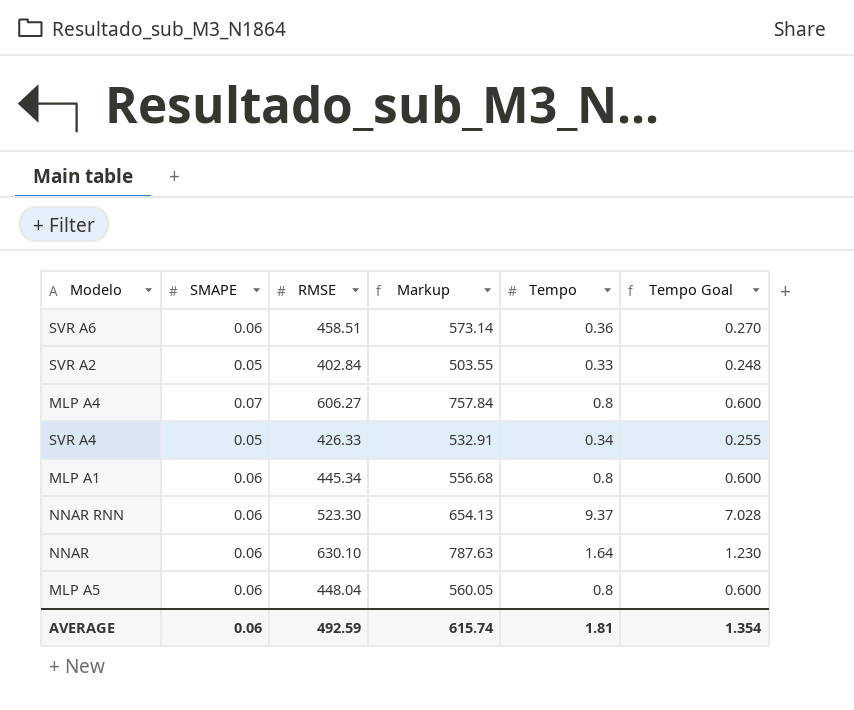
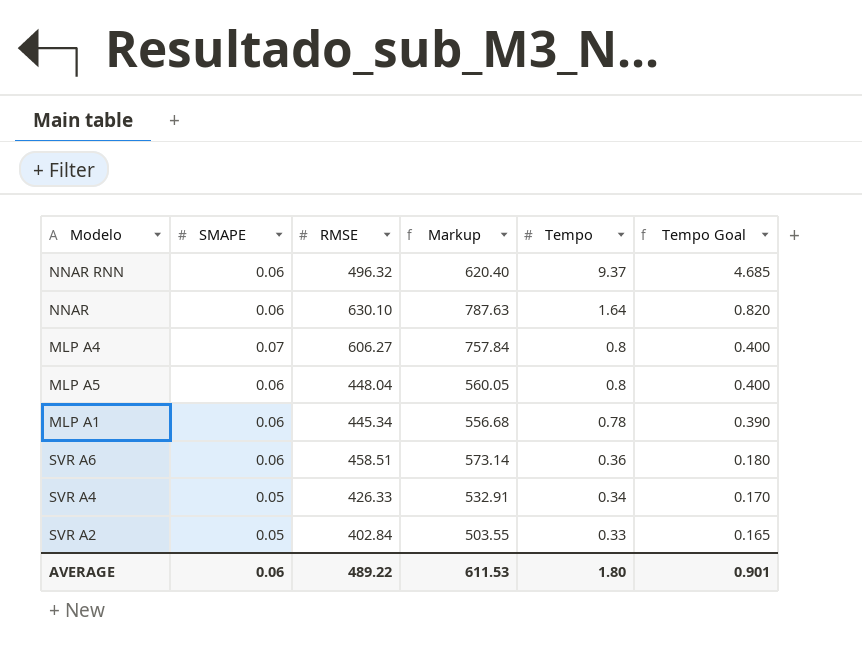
row order: none -> Tempo descending
column Tempo Goal | formula: [Tempo] * 0.75 -> [Tempo] * 0.5
NNAR RNN | RMSE: 523.30 -> 496.32
NNAR RNN | Markup: 654.13 -> 620.40
MLP A1 | Tempo: 0.8 -> 0.78
AVERAGE | RMSE: 492.59 -> 489.22
AVERAGE | Markup: 615.74 -> 611.53
AVERAGE | Tempo: 1.81 -> 1.80
AVERAGE | Tempo Goal: 1.354 -> 0.901

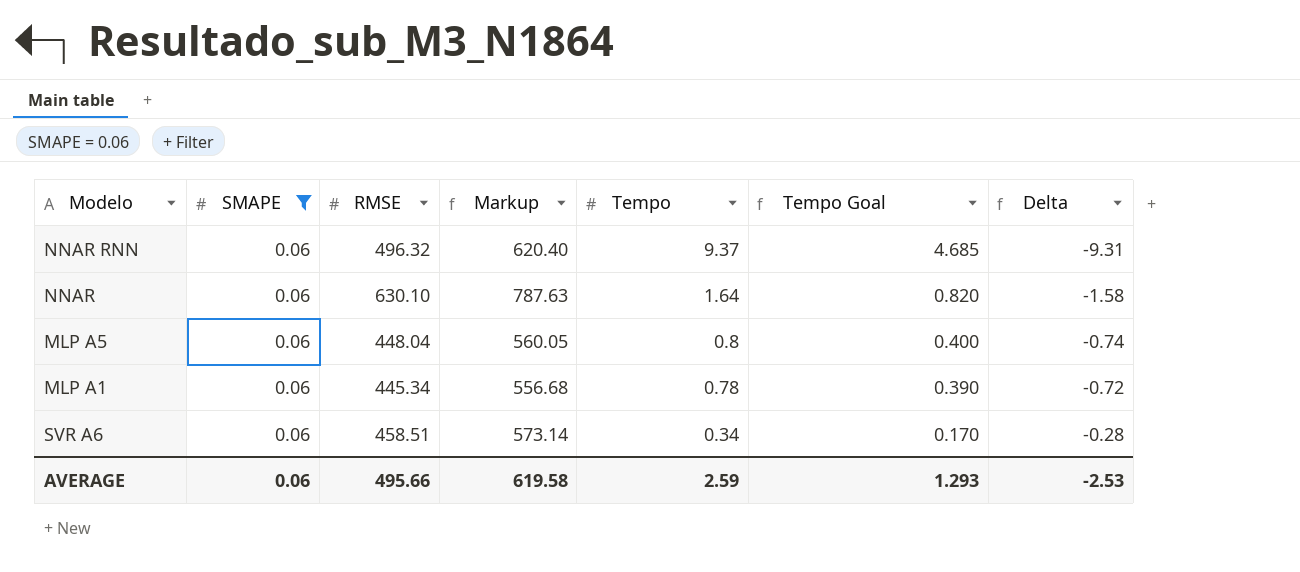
filter: none -> SMAPE = 0.06
column Delta | formula: none -> [SMAPE] - [Tempo]
SVR A6 | Tempo: 0.36 -> 0.34
SVR A6 | Tempo Goal: 0.180 -> 0.170
AVERAGE | RMSE: 489.22 -> 495.66
AVERAGE | Markup: 611.53 -> 619.58
AVERAGE | Tempo: 1.80 -> 2.59
AVERAGE | Tempo Goal: 0.901 -> 1.293

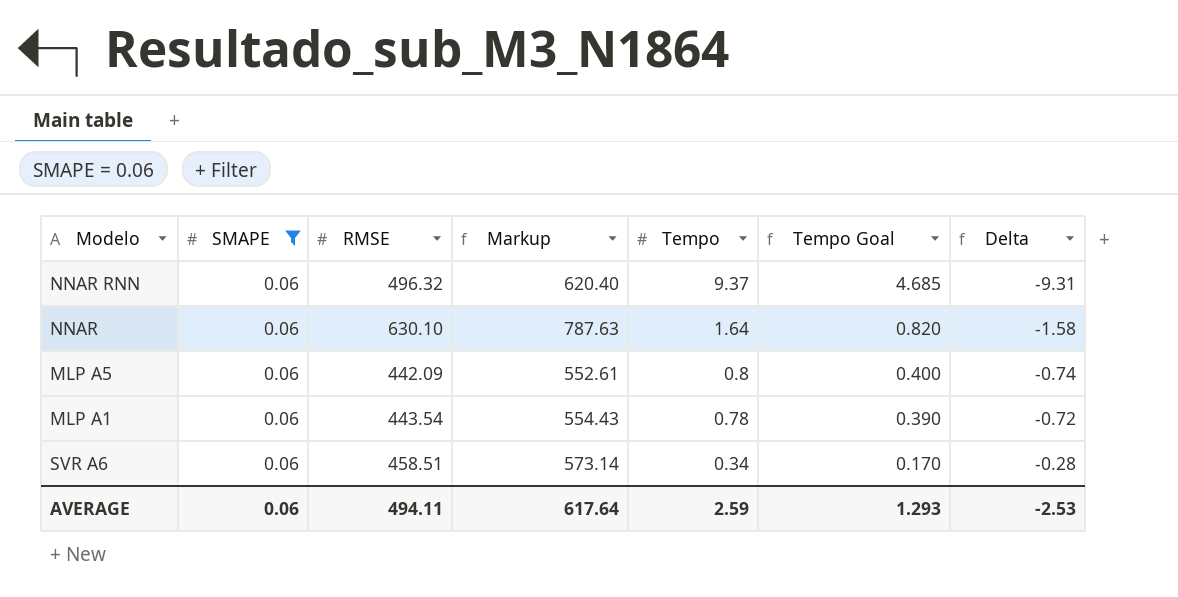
MLP A5 | RMSE: 448.04 -> 442.09
MLP A5 | Markup: 560.05 -> 552.61
MLP A1 | RMSE: 445.34 -> 443.54
MLP A1 | Markup: 556.68 -> 554.43
AVERAGE | RMSE: 495.66 -> 494.11
AVERAGE | Markup: 619.58 -> 617.64

